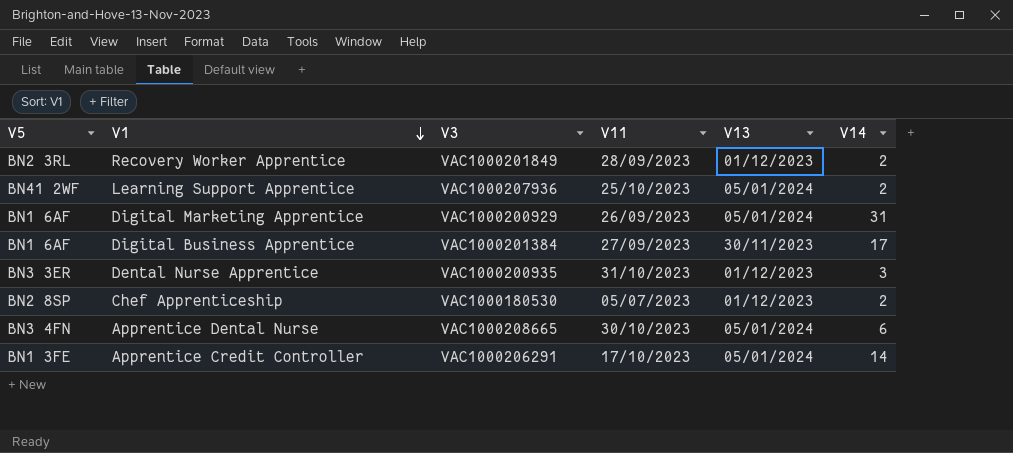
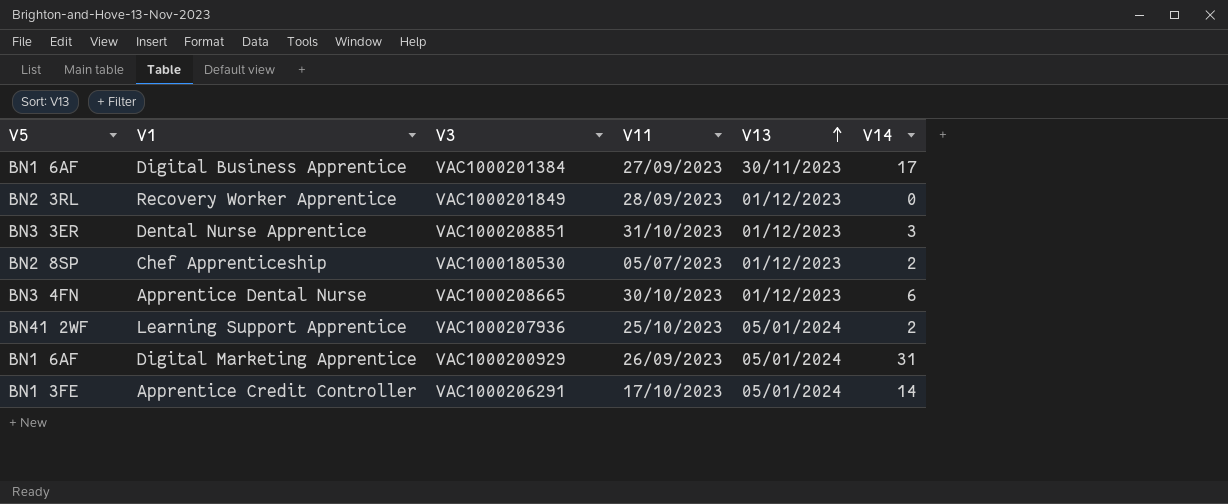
row order: V1 descending -> V13 ascending
Recovery Worker Apprentice | V14: 2 -> 0
Dental Nurse Apprentice | V3: VAC1000200935 -> VAC1000208851
Apprentice Dental Nurse | V13: 05/01/2024 -> 01/12/2023

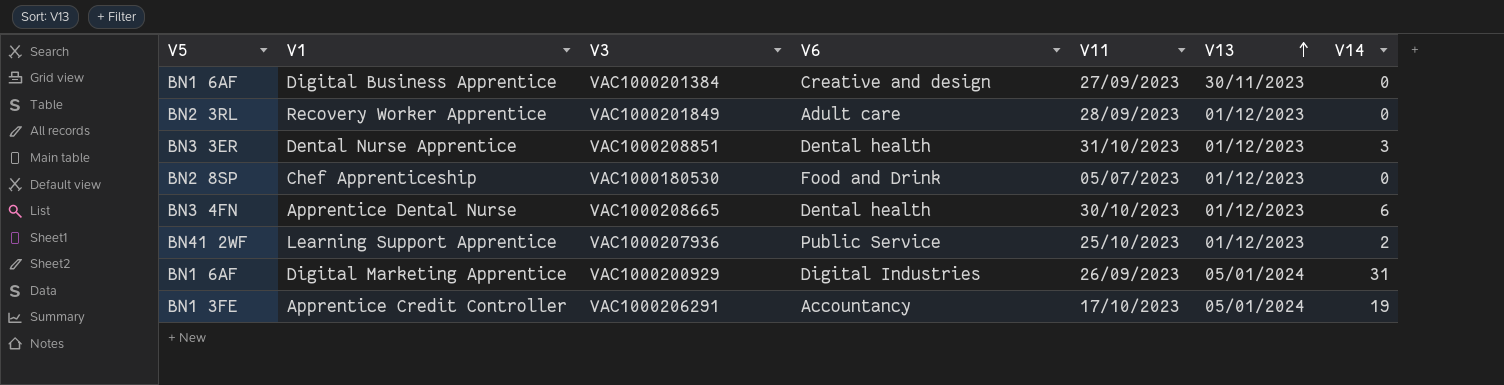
column V6 | position: none -> 4
Digital Business Apprentice | V14: 17 -> 0
Chef Apprenticeship | V14: 2 -> 0
Learning Support Apprentice | V13: 05/01/2024 -> 01/12/2023
Apprentice Credit Controller | V14: 14 -> 19

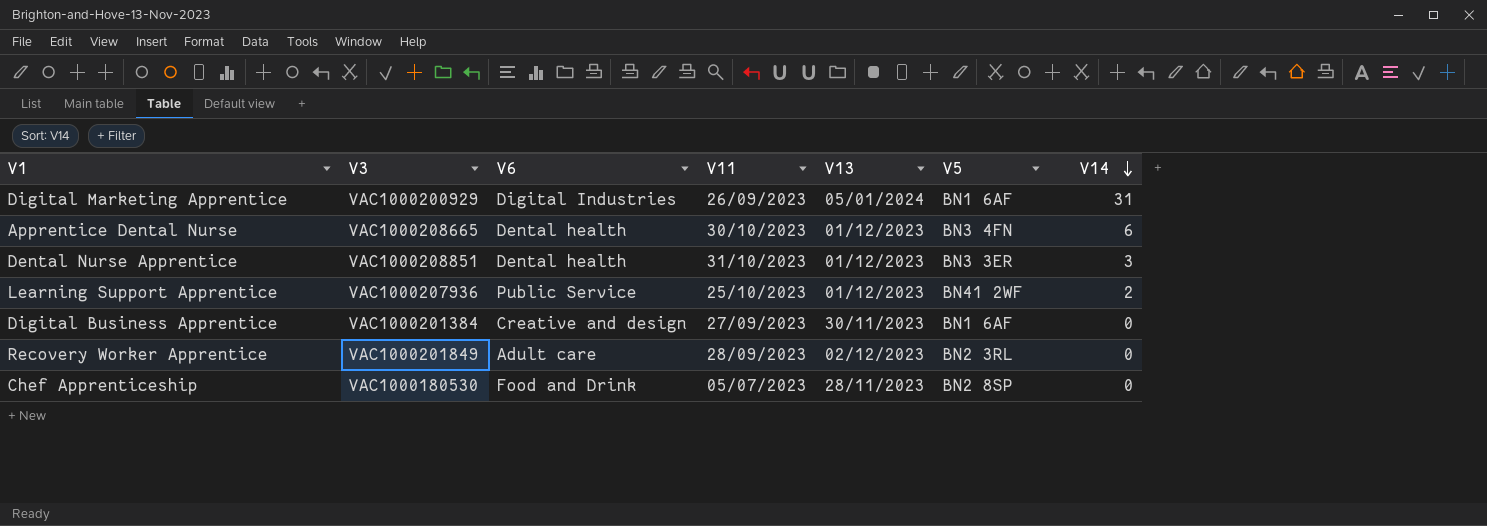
row order: V13 ascending -> V14 descending
column V5 | position: 1 -> 6
row Apprentice Credit Controller: BN1 3FE | VAC1000206291 | Accountancy | 17/10/2023 | 05/01/2024 | 19 -> none
Recovery Worker Apprentice | V13: 01/12/2023 -> 02/12/2023
Chef Apprenticeship | V13: 01/12/2023 -> 28/11/2023

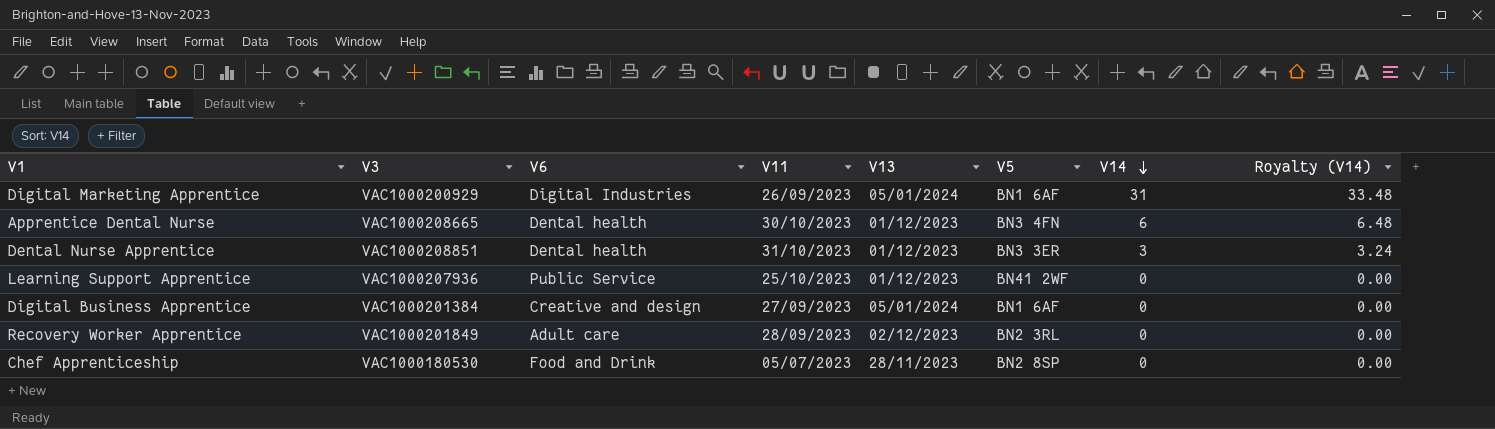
column Royalty (V14) | formula: none -> [V14] * 1.08
Learning Support Apprentice | V14: 2 -> 0
Digital Business Apprentice | V13: 30/11/2023 -> 05/01/2024

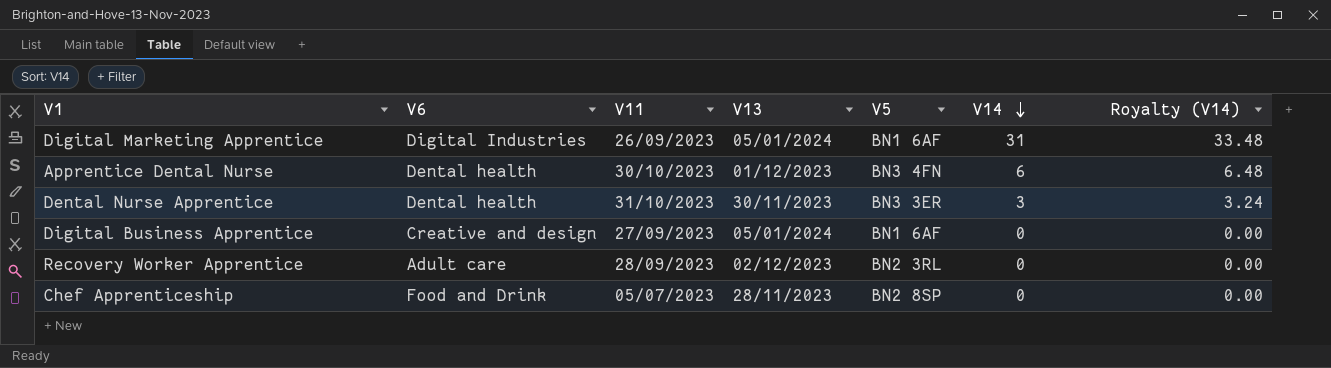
column V3 | position: 2 -> none
row Learning Support Apprentice: VAC1000207936 | Public Service | 25/10/2023 | 01/12/2023 | BN41 2WF | 0 | 0.00 -> none
Dental Nurse Apprentice | V13: 01/12/2023 -> 30/11/2023

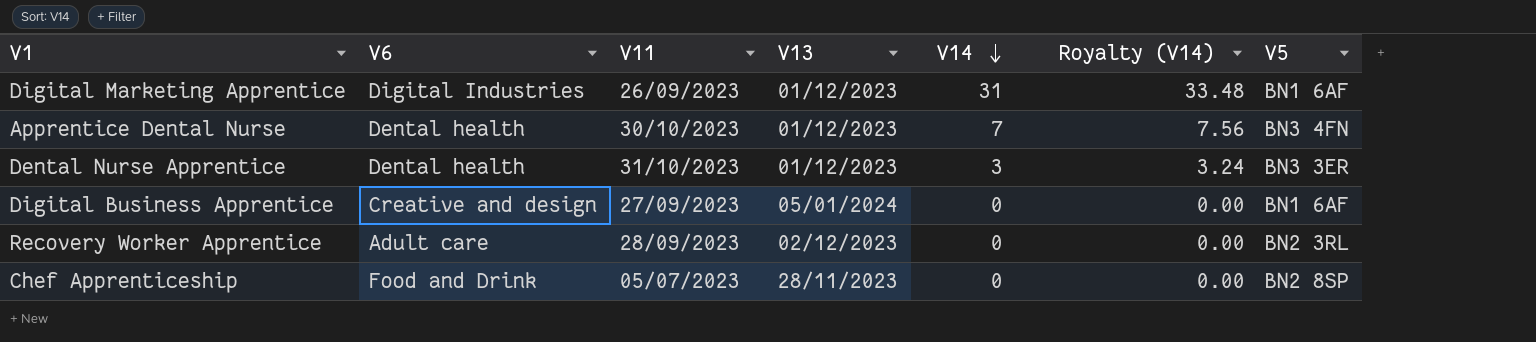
column V5 | position: 5 -> 7
Digital Marketing Apprentice | V13: 05/01/2024 -> 01/12/2023
Apprentice Dental Nurse | V14: 6 -> 7
Apprentice Dental Nurse | Royalty (V14): 6.48 -> 7.56
Dental Nurse Apprentice | V13: 30/11/2023 -> 01/12/2023

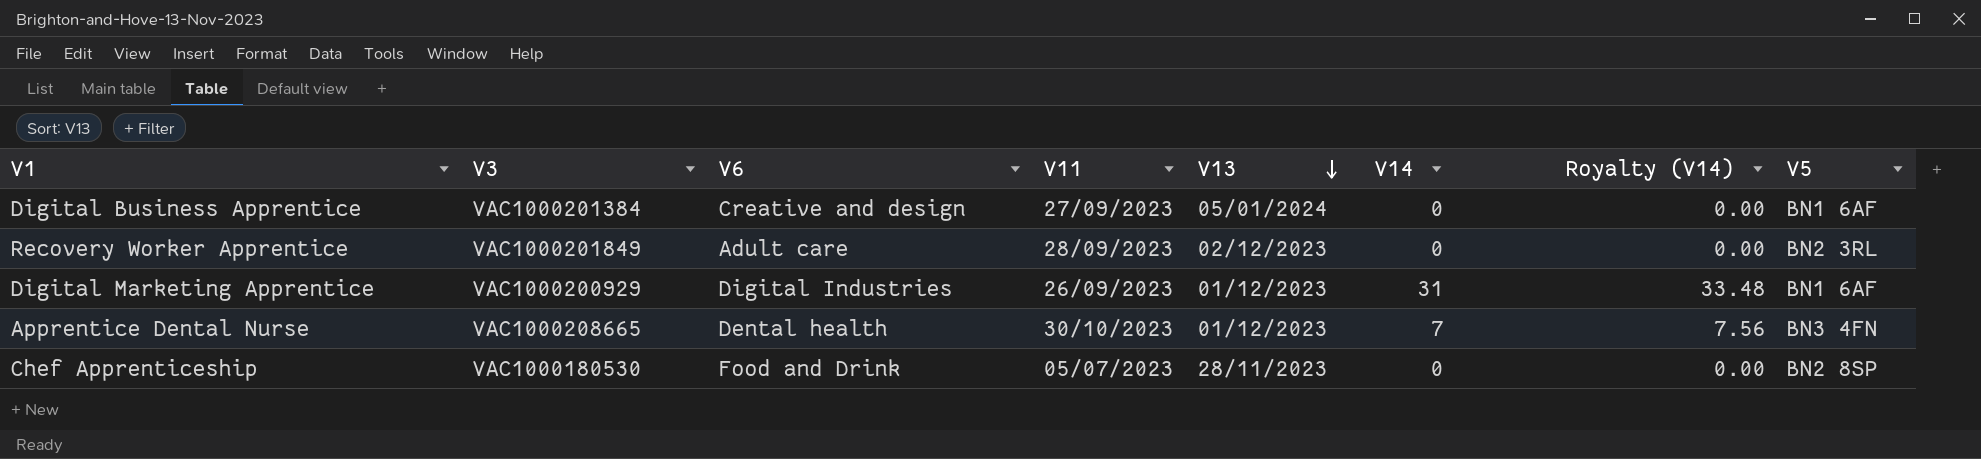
row order: V14 descending -> V13 descending
column V3 | position: none -> 2
row Dental Nurse Apprentice: Dental health | 31/10/2023 | 01/12/2023 | 3 | 3.24 | BN3 3ER -> none

